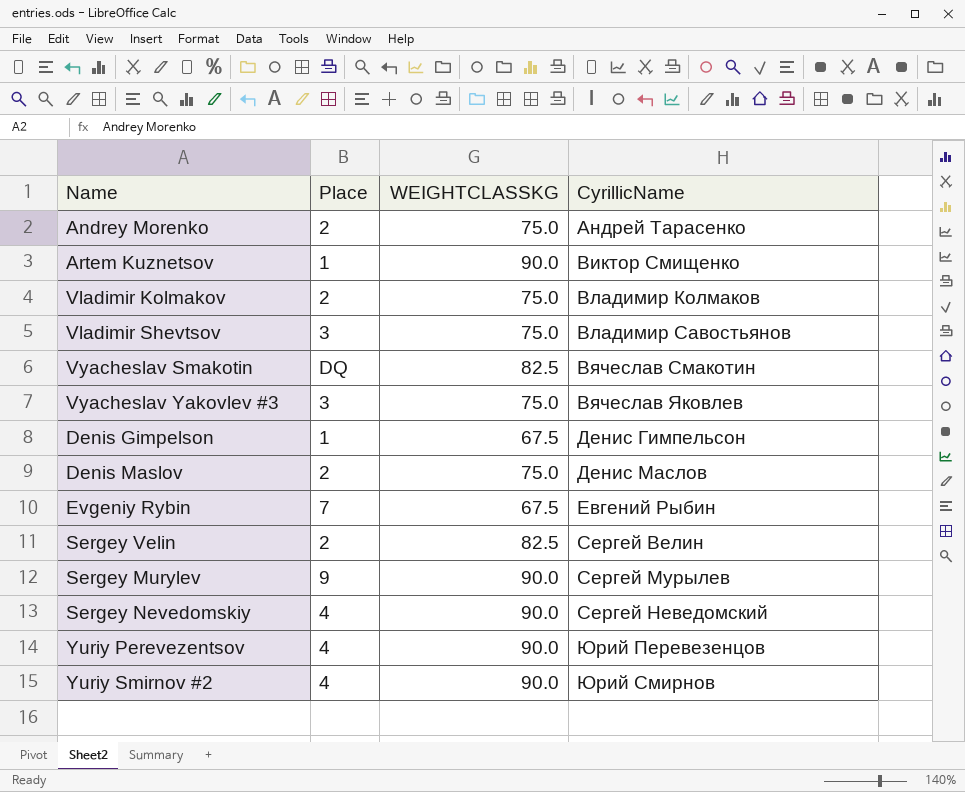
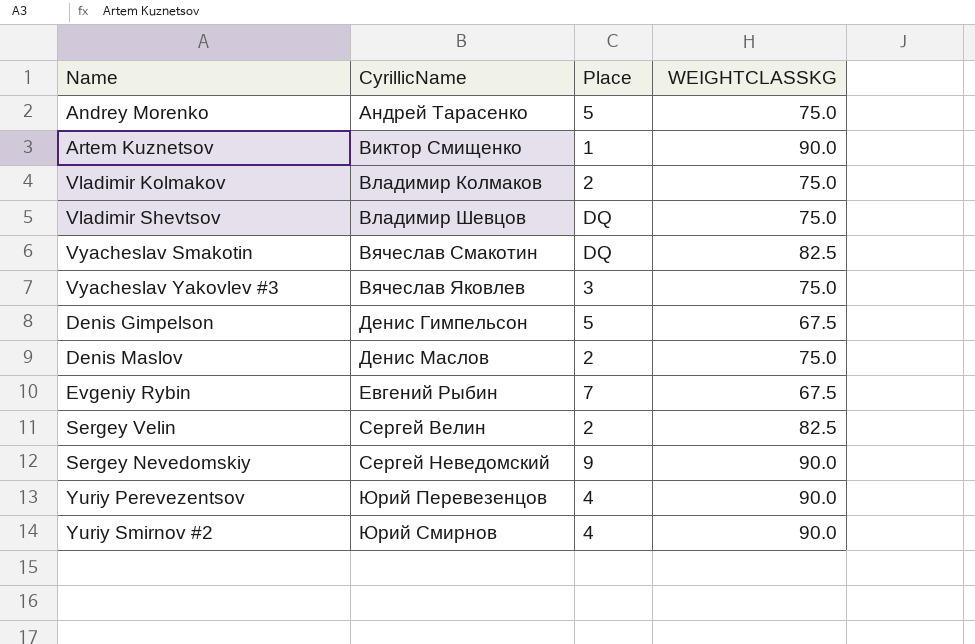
column CyrillicName | position: 4 -> 2
row Sergey Murylev: 9 | 90.0 | Сергей Мурылев -> none
Andrey Morenko | Place: 2 -> 5
Vladimir Shevtsov | CyrillicName: Владимир Савостьянов -> Владимир Шевцов
Vladimir Shevtsov | Place: 3 -> DQ
Denis Gimpelson | Place: 1 -> 5
Sergey Nevedomskiy | Place: 4 -> 9

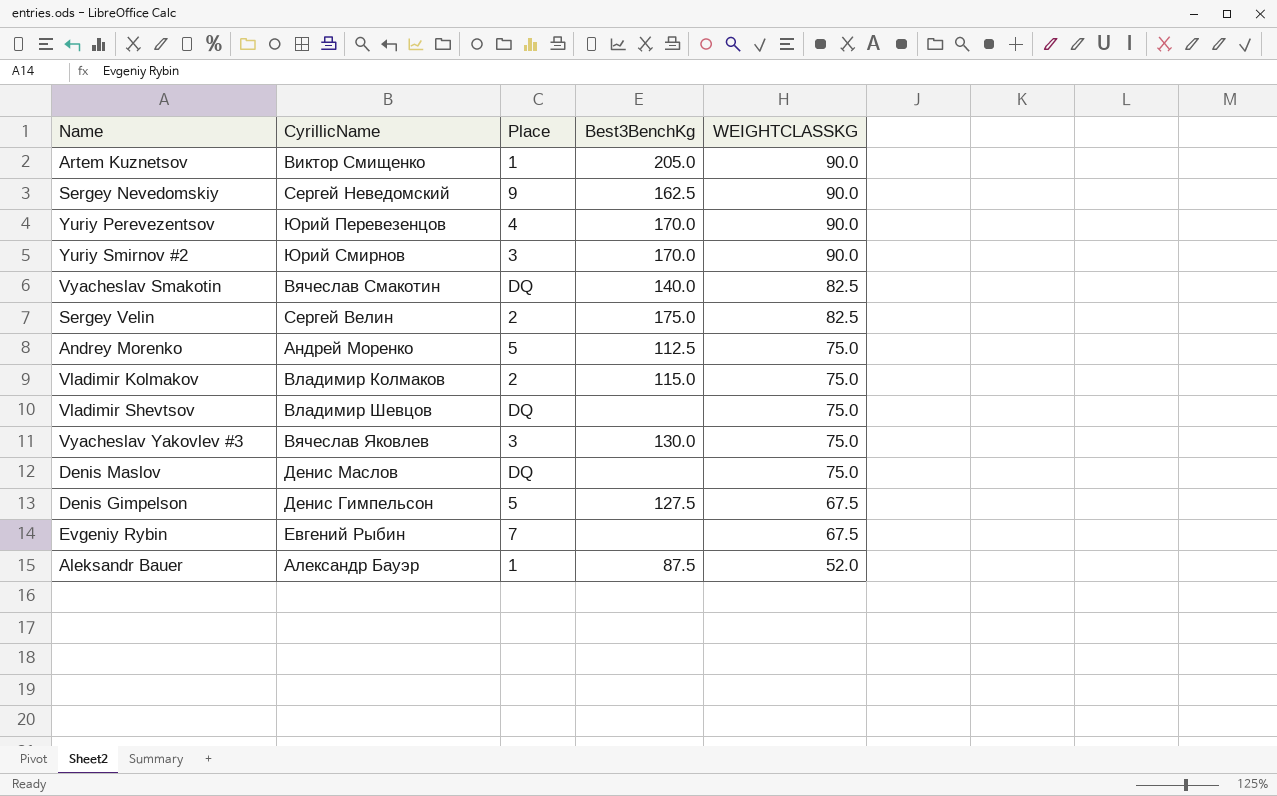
row order: CyrillicName ascending -> WEIGHTCLASSKG descending
column Best3BenchKg | position: none -> 4
Yuriy Smirnov #2 | Place: 4 -> 3
Andrey Morenko | CyrillicName: Андрей Тарасенко -> Андрей Моренко
Denis Maslov | Place: 2 -> DQ
row Aleksandr Bauer: none -> Александр Бауэр | 1 | 87.5 | 52.0

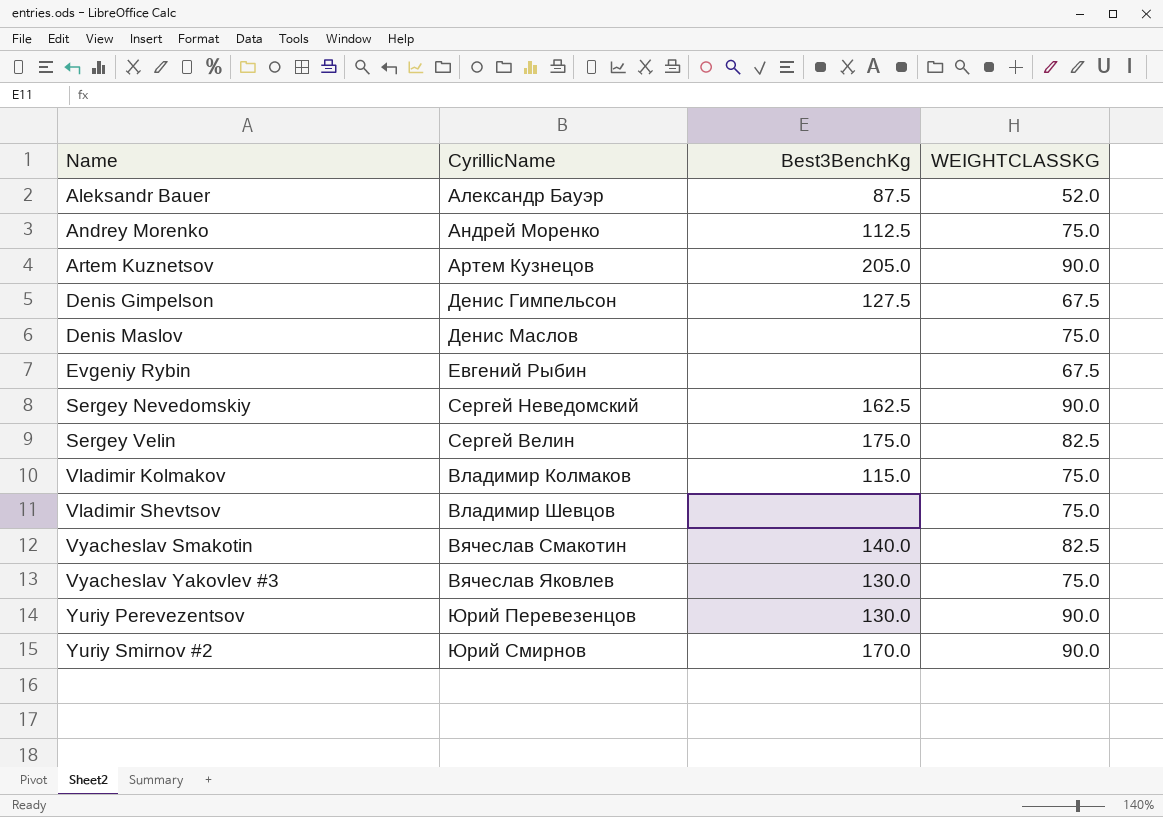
row order: WEIGHTCLASSKG descending -> Name ascending
column Place | position: 3 -> none
Artem Kuznetsov | CyrillicName: Виктор Смищенко -> Артем Кузнецов
Yuriy Perevezentsov | Best3BenchKg: 170.0 -> 130.0

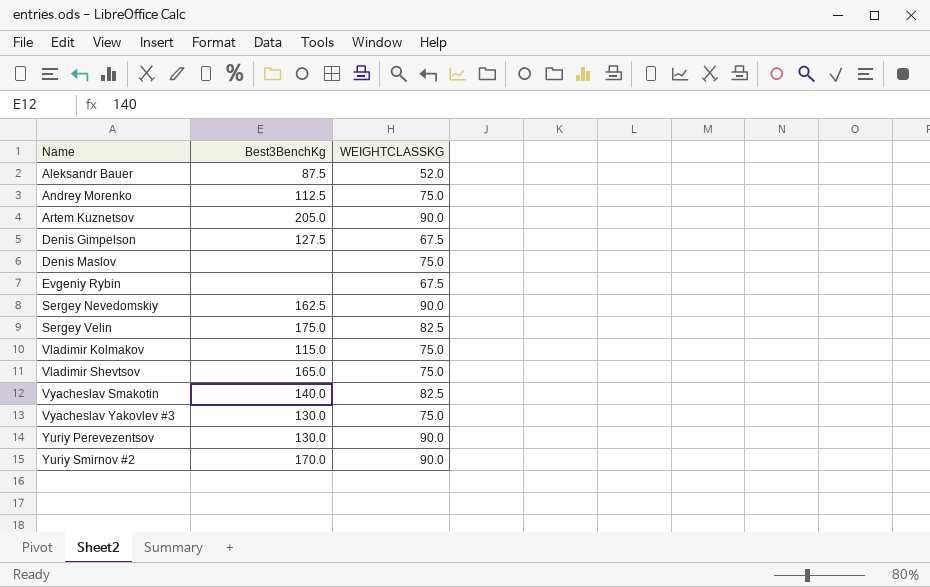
column CyrillicName | position: 2 -> none
Vladimir Shevtsov | Best3BenchKg: none -> 165.0

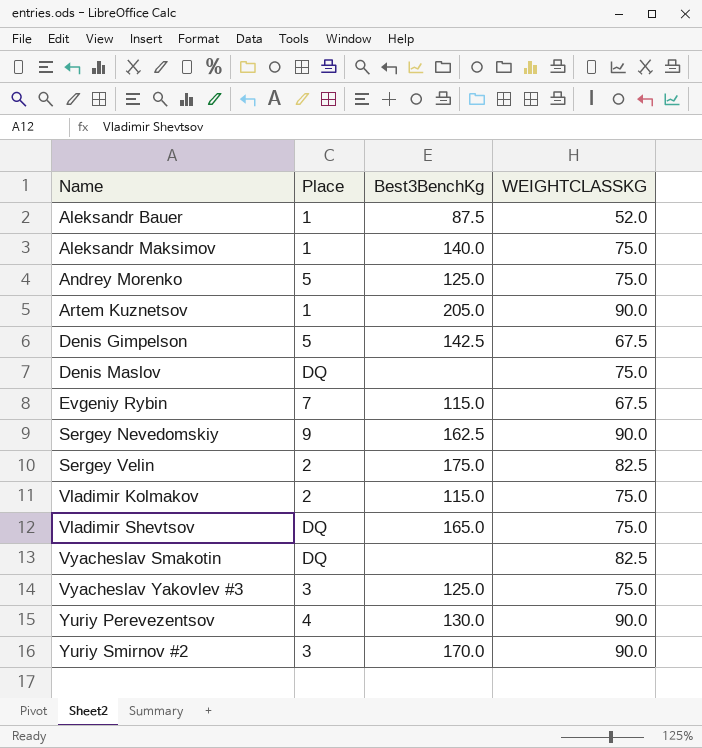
column Place | position: none -> 2
row Aleksandr Maksimov: none -> 1 | 140.0 | 75.0
Andrey Morenko | Best3BenchKg: 112.5 -> 125.0
Denis Gimpelson | Best3BenchKg: 127.5 -> 142.5
Evgeniy Rybin | Best3BenchKg: none -> 115.0
Vyacheslav Smakotin | Best3BenchKg: 140.0 -> none
Vyacheslav Yakovlev #3 | Best3BenchKg: 130.0 -> 125.0

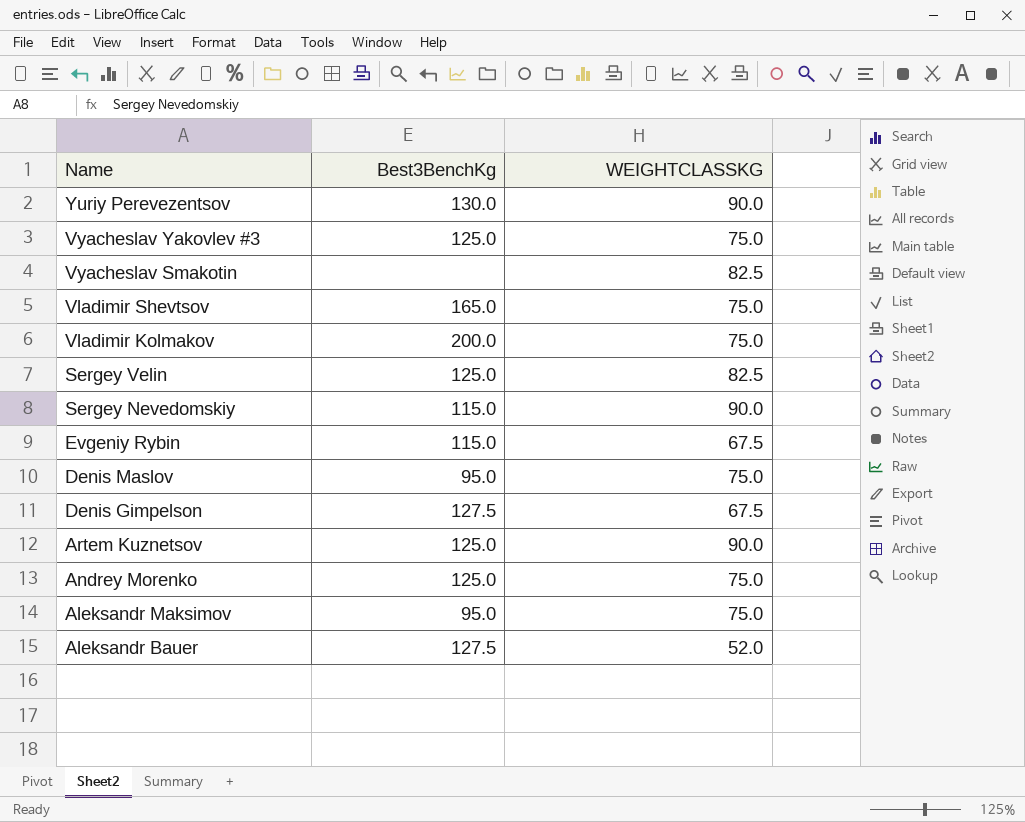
row order: Name ascending -> Name descending
column Place | position: 2 -> none
row Yuriy Smirnov #2: 3 | 170.0 | 90.0 -> none
Vladimir Kolmakov | Best3BenchKg: 115.0 -> 200.0
Sergey Velin | Best3BenchKg: 175.0 -> 125.0
Sergey Nevedomskiy | Best3BenchKg: 162.5 -> 115.0
Denis Maslov | Best3BenchKg: none -> 95.0
Denis Gimpelson | Best3BenchKg: 142.5 -> 127.5
Artem Kuznetsov | Best3BenchKg: 205.0 -> 125.0
Aleksandr Maksimov | Best3BenchKg: 140.0 -> 95.0
Aleksandr Bauer | Best3BenchKg: 87.5 -> 127.5

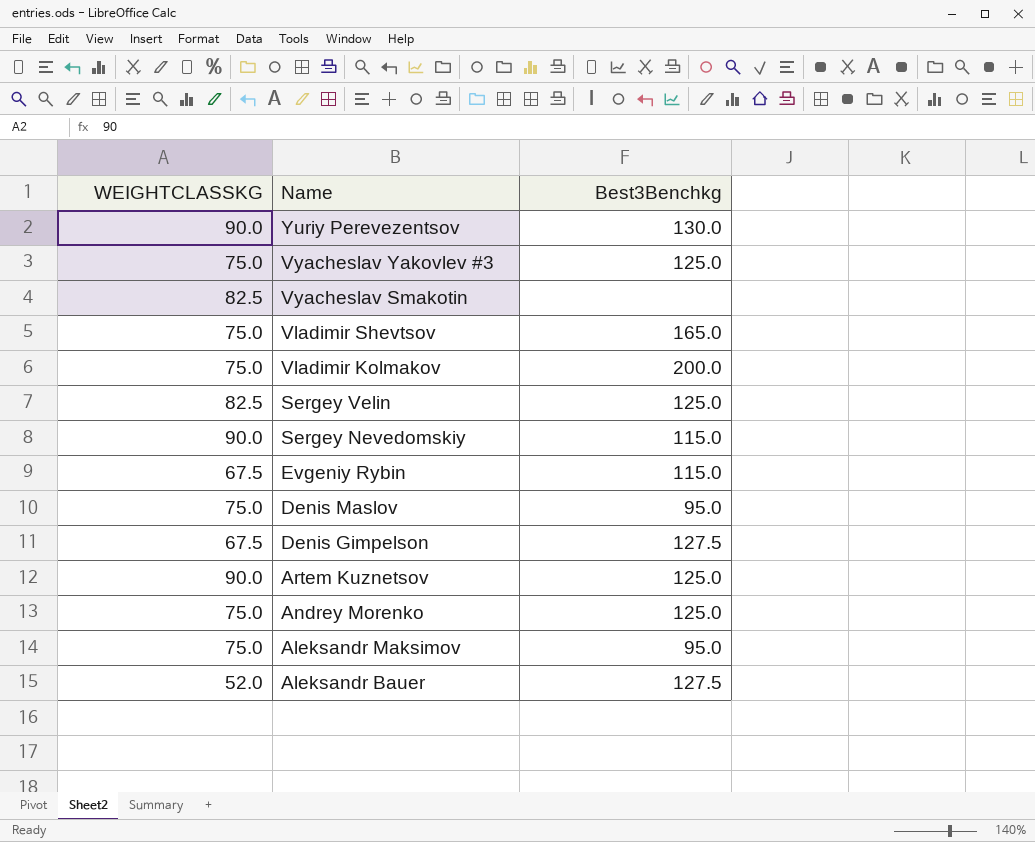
column WEIGHTCLASSKG | position: 3 -> 1
column name: Best3BenchKg -> Best3Benchkg

